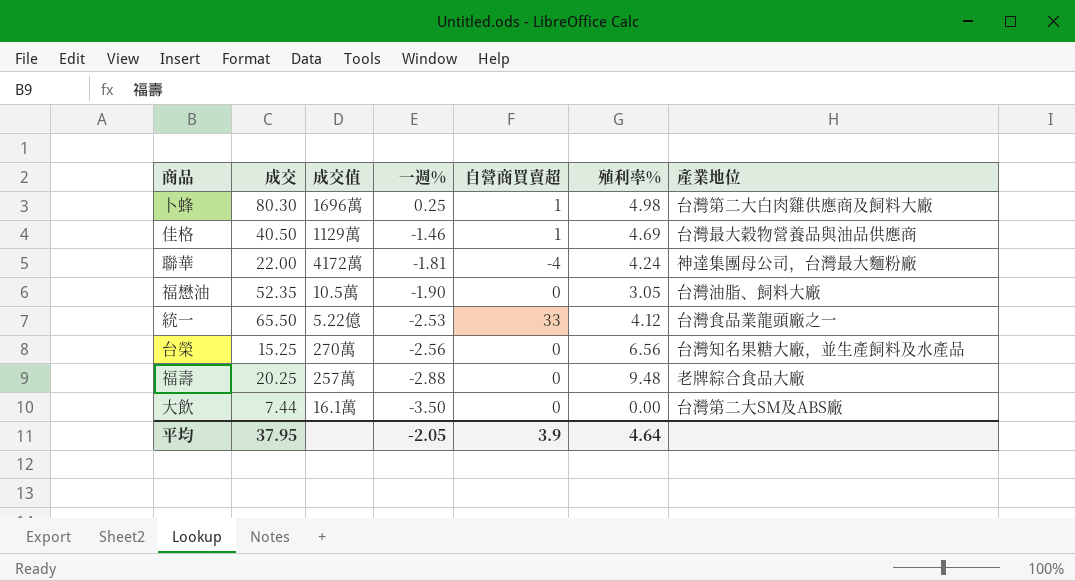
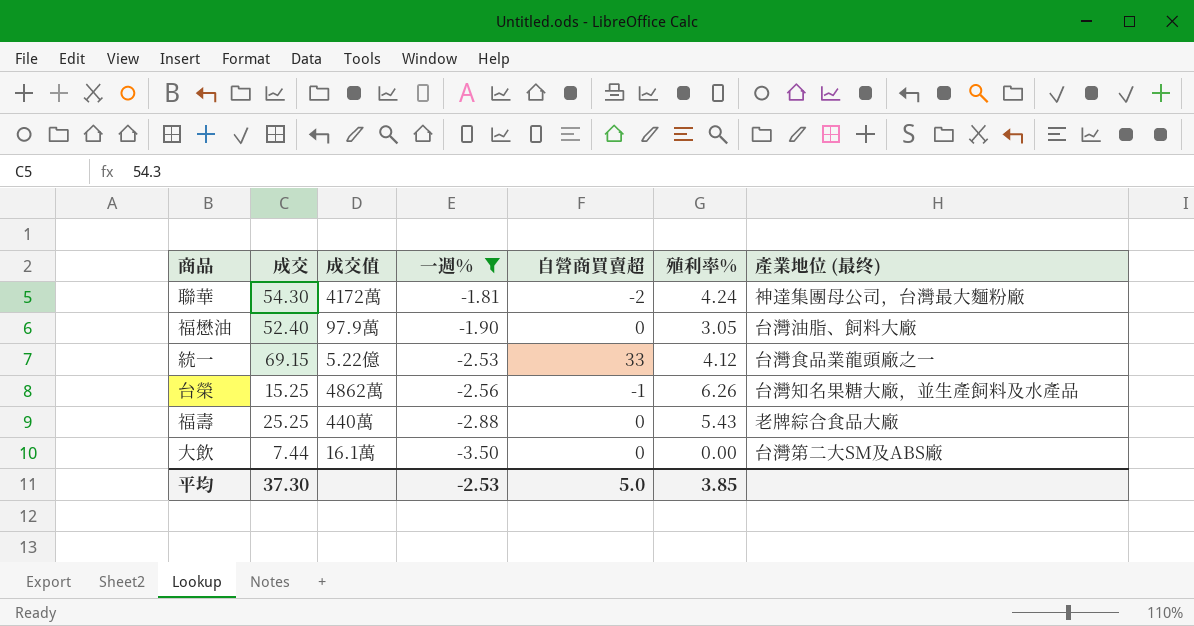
filter: none -> 一週% <= -1.81
column name: 產業地位 -> 產業地位 (最终)
聯華 | 成交: 22.00 -> 54.30
聯華 | 自營商買賣超: -4 -> -2
福懋油 | 成交: 52.35 -> 52.40
福懋油 | 成交值: 10.5萬 -> 97.9萬
統一 | 成交: 65.50 -> 69.15
台榮 | 成交值: 270萬 -> 4862萬
台榮 | 自營商買賣超: 0 -> -1
台榮 | 殖利率%: 6.56 -> 6.26
福壽 | 成交: 20.25 -> 25.25
福壽 | 成交值: 257萬 -> 440萬
福壽 | 殖利率%: 9.48 -> 5.43
平均 | 成交: 37.95 -> 37.30
平均 | 一週%: -2.05 -> -2.53
平均 | 自營商買賣超: 3.9 -> 5.0
平均 | 殖利率%: 4.64 -> 3.85

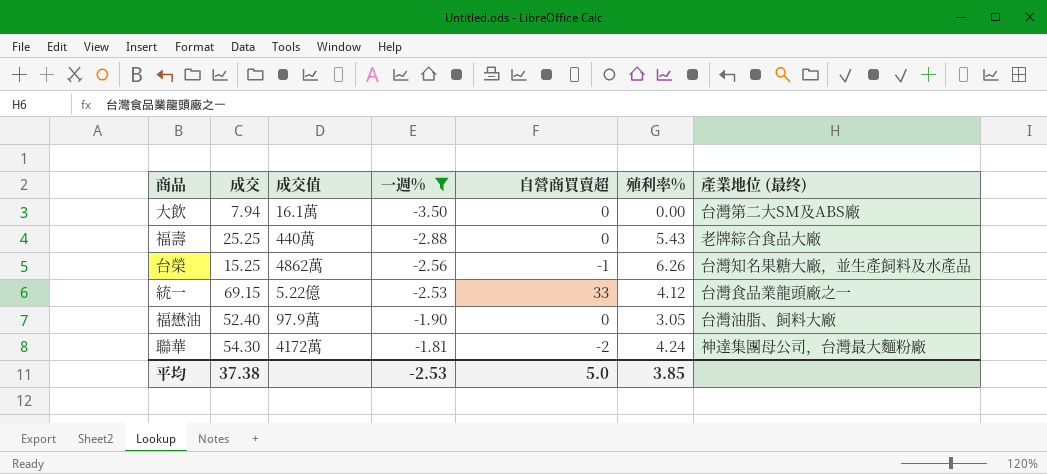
row order: 一週% descending -> 一週% ascending
大飲 | 成交: 7.44 -> 7.94
平均 | 成交: 37.30 -> 37.38

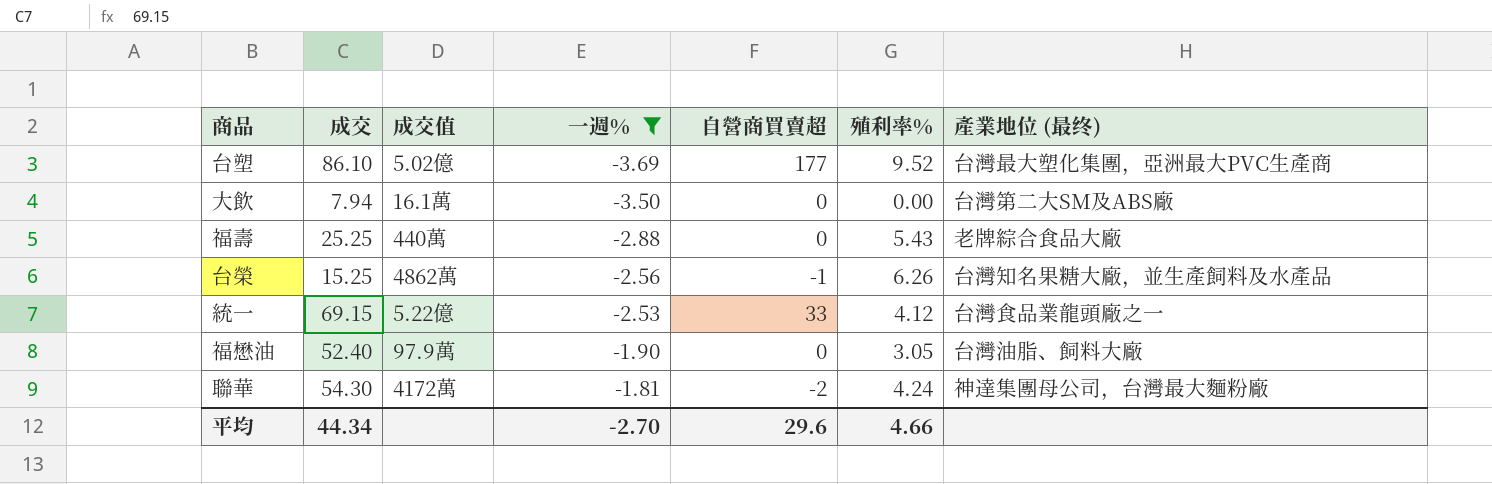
row 台塑: none -> 86.10 | 5.02億 | -3.69 | 177 | 9.52 | 台灣最大塑化集團，亞洲最大PVC生產商
平均 | 成交: 37.38 -> 44.34
平均 | 一週%: -2.53 -> -2.70
平均 | 自營商買賣超: 5.0 -> 29.6
平均 | 殖利率%: 3.85 -> 4.66

